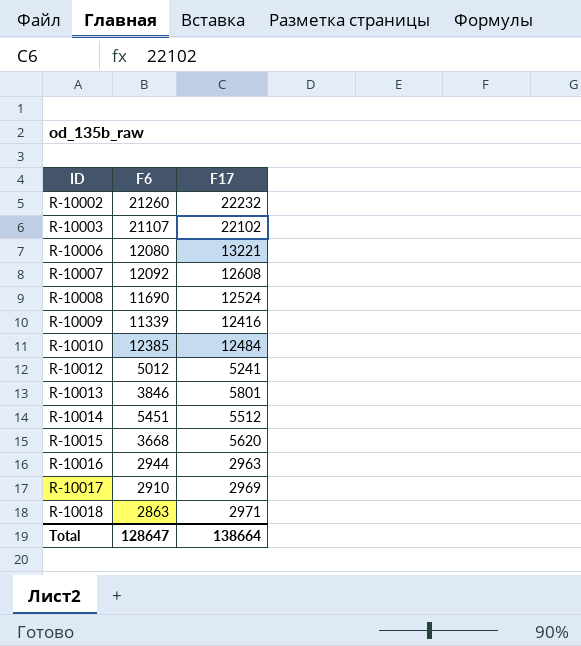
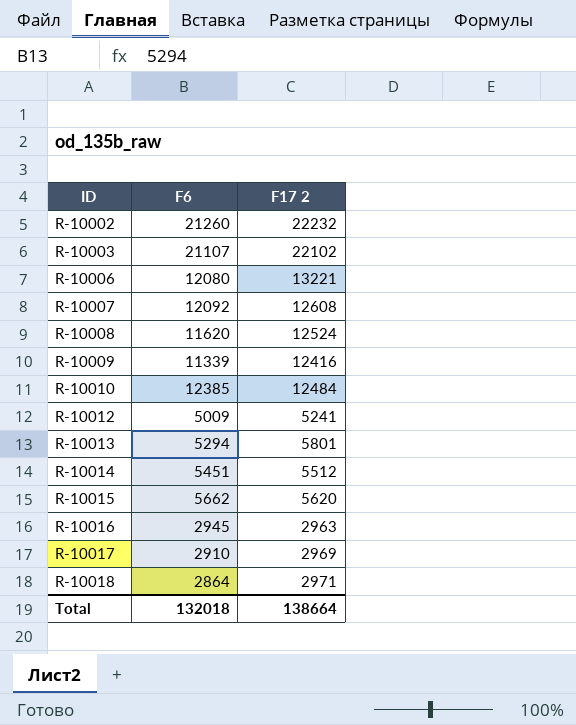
column name: F17 -> F17 2
R-10008 | F6: 11690 -> 11620
R-10012 | F6: 5012 -> 5009
R-10013 | F6: 3846 -> 5294
R-10015 | F6: 3668 -> 5662
R-10016 | F6: 2944 -> 2945
R-10018 | F6: 2863 -> 2864
Total | F6: 128647 -> 132018

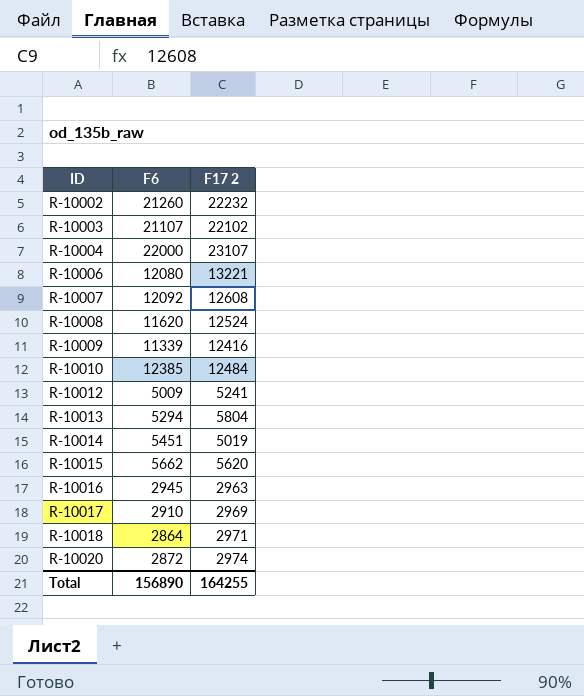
row R-10004: none -> 22000 | 23107
R-10013 | F17 2: 5801 -> 5804
R-10014 | F17 2: 5512 -> 5019
row R-10020: none -> 2872 | 2974
Total | F6: 132018 -> 156890
Total | F17 2: 138664 -> 164255

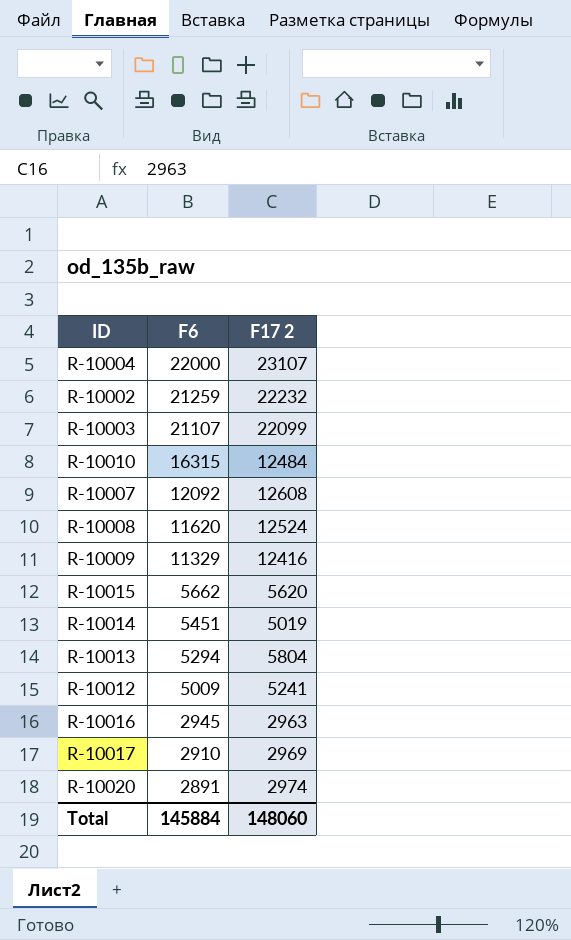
row order: ID ascending -> F6 descending
row R-10006: 12080 | 13221 -> none
row R-10018: 2864 | 2971 -> none
R-10002 | F6: 21260 -> 21259
R-10003 | F17 2: 22102 -> 22099
R-10010 | F6: 12385 -> 16315
R-10009 | F6: 11339 -> 11329
R-10020 | F6: 2872 -> 2891
Total | F6: 156890 -> 145884
Total | F17 2: 164255 -> 148060

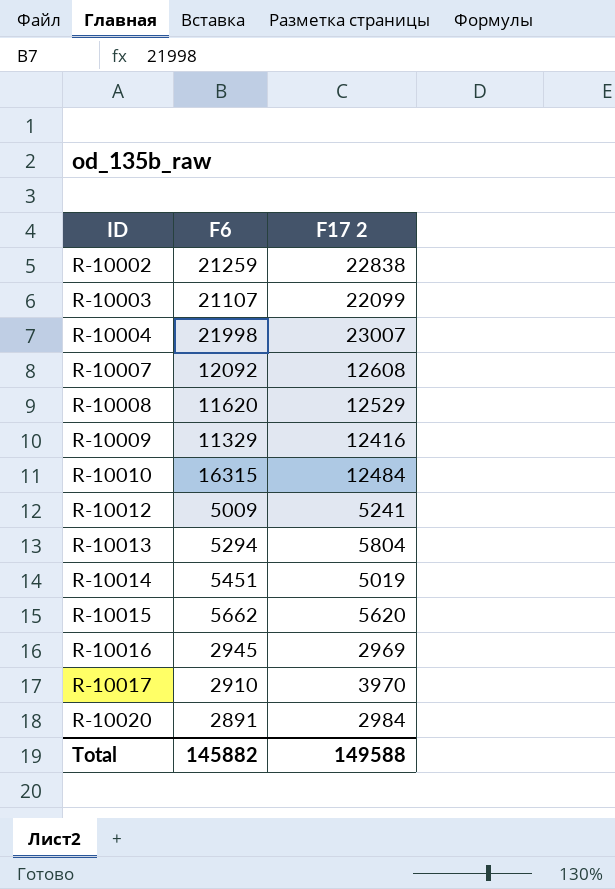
row order: F6 descending -> ID ascending
R-10002 | F17 2: 22232 -> 22838
R-10004 | F6: 22000 -> 21998
R-10004 | F17 2: 23107 -> 23007
R-10008 | F17 2: 12524 -> 12529
R-10016 | F17 2: 2963 -> 2969
R-10017 | F17 2: 2969 -> 3970
R-10020 | F17 2: 2974 -> 2984
Total | F6: 145884 -> 145882
Total | F17 2: 148060 -> 149588

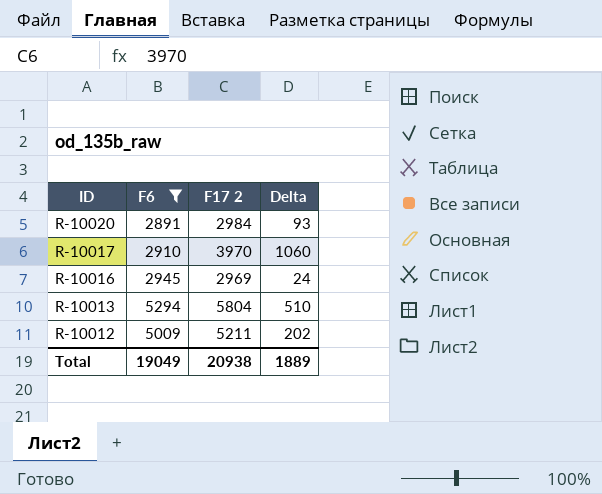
filter: none -> F6 <= 5294
row order: ID ascending -> ID descending
column Delta | formula: none -> [F17 2] - [F6]
R-10012 | F17 2: 5241 -> 5211
Total | F6: 145882 -> 19049
Total | F17 2: 149588 -> 20938

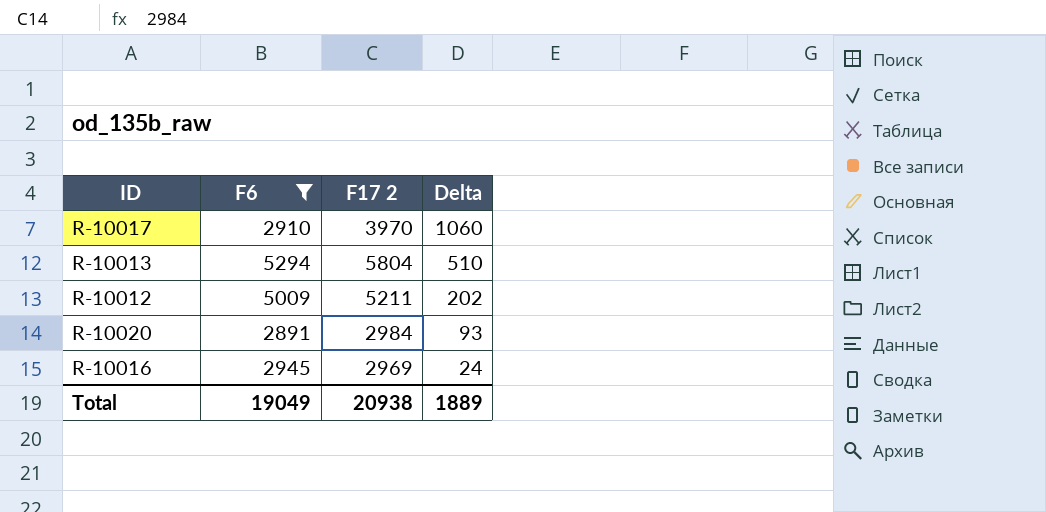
row order: ID descending -> Delta descending

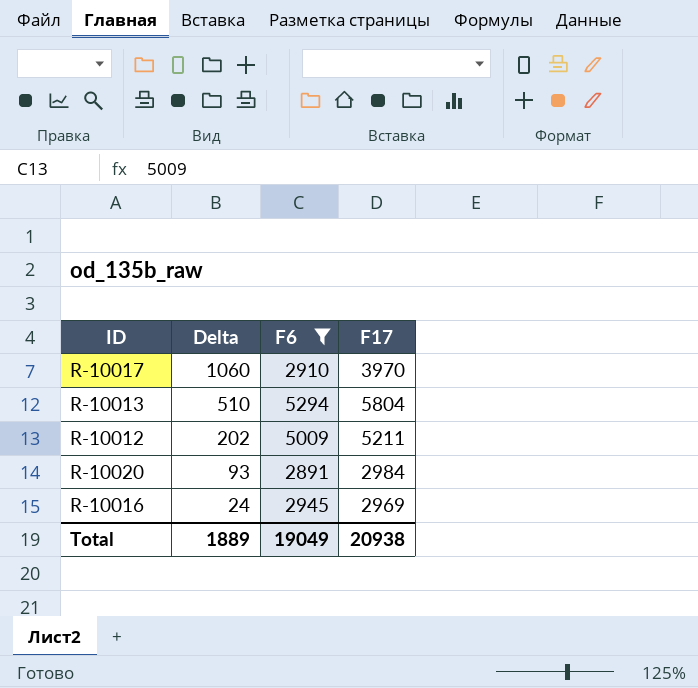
column Delta | position: 4 -> 2
column name: F17 2 -> F17

